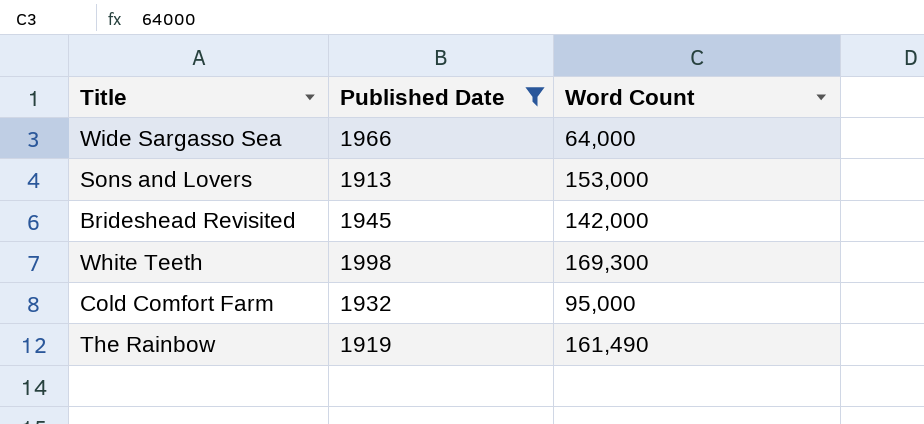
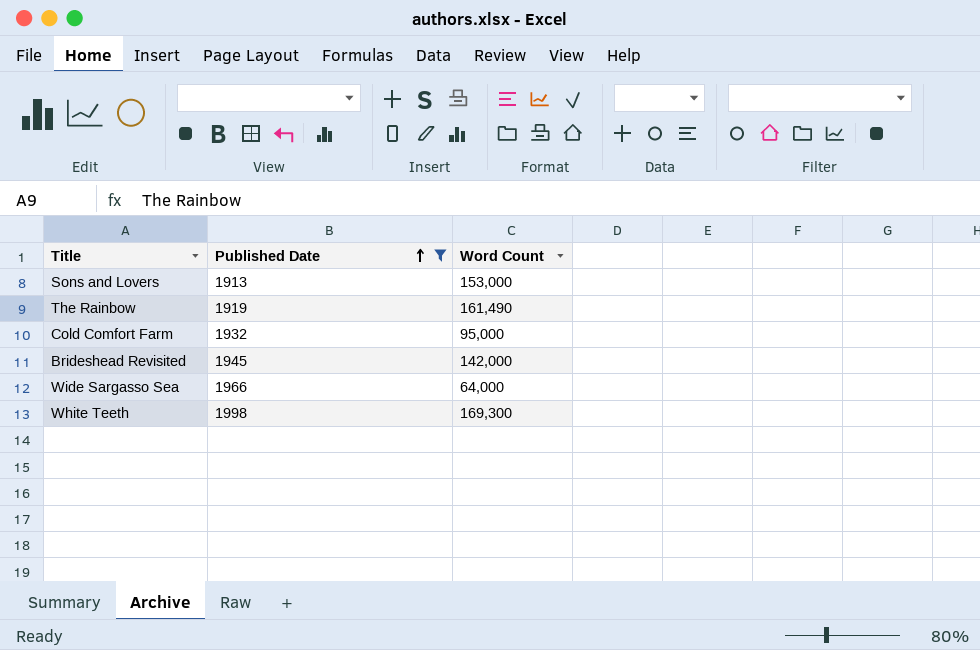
row order: none -> Published Date ascending

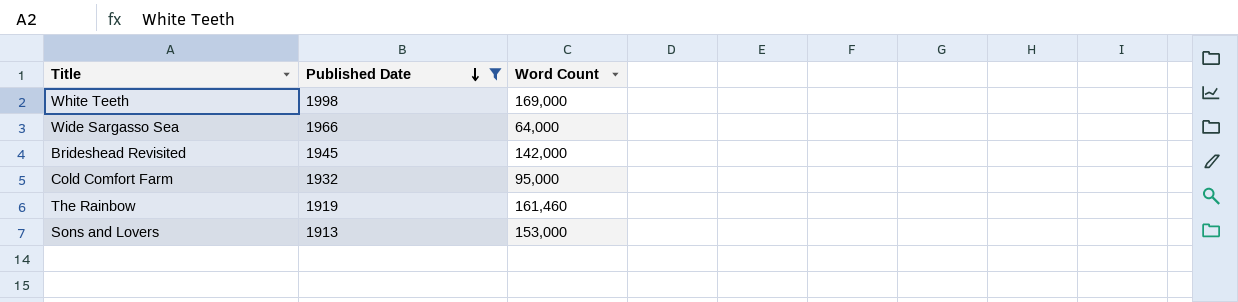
row order: Published Date ascending -> Published Date descending
White Teeth | Word Count: 169,300 -> 169,000
The Rainbow | Word Count: 161,490 -> 161,460

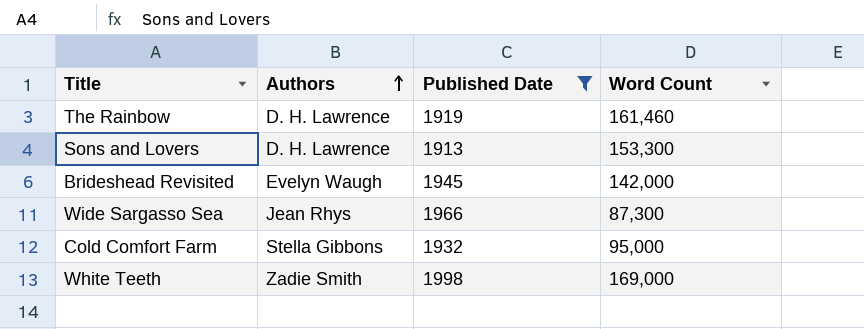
row order: Published Date descending -> Authors ascending
column Authors | position: none -> 2
Sons and Lovers | Word Count: 153,000 -> 153,300
Wide Sargasso Sea | Word Count: 64,000 -> 87,300

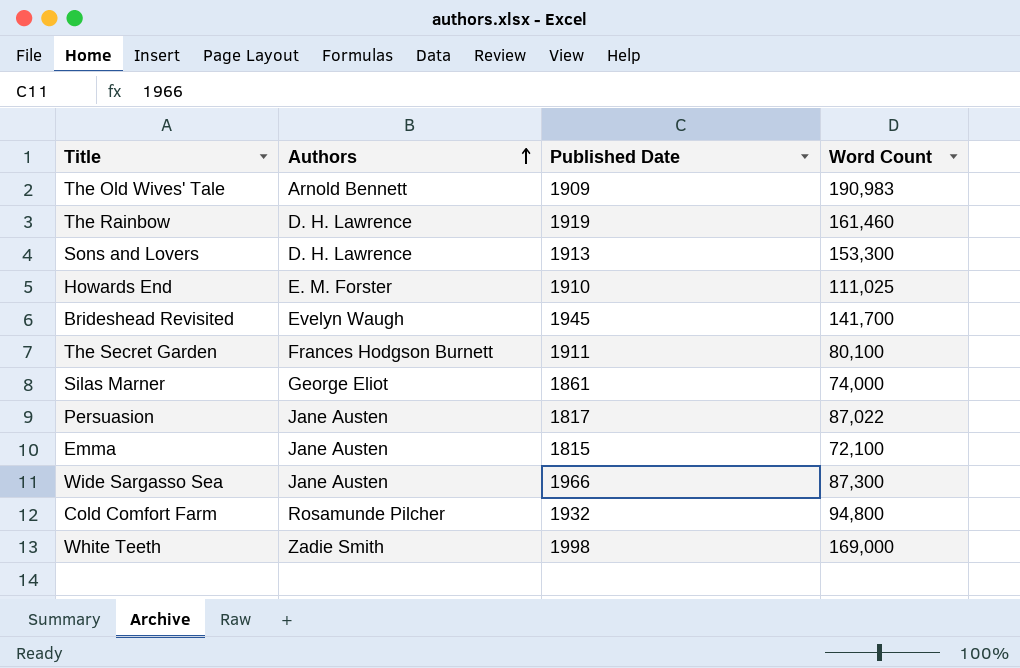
filter: Published Date >= 1913 -> none
Brideshead Revisited | Word Count: 142,000 -> 141,700
Wide Sargasso Sea | Authors: Jean Rhys -> Jane Austen
Cold Comfort Farm | Authors: Stella Gibbons -> Rosamunde Pilcher
Cold Comfort Farm | Word Count: 95,000 -> 94,800

